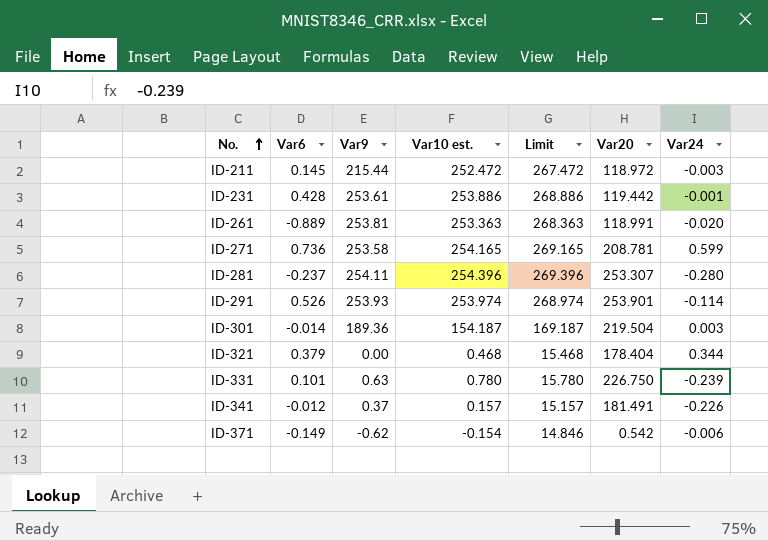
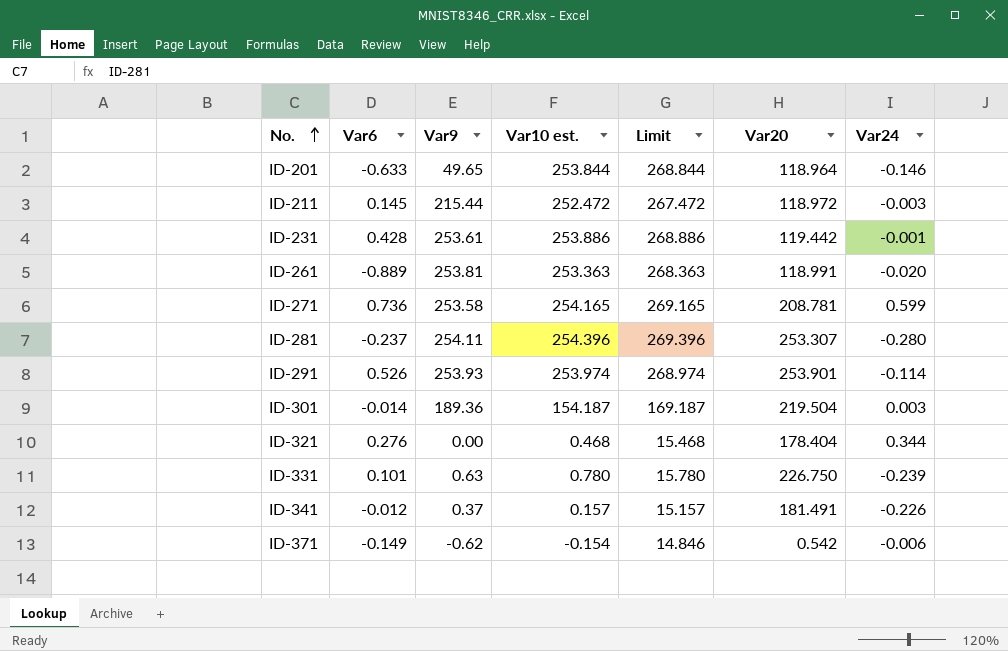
row ID-201: none -> -0.633 | 49.65 | 253.844 | 268.844 | 118.964 | -0.146
ID-321 | Var6: 0.379 -> 0.276

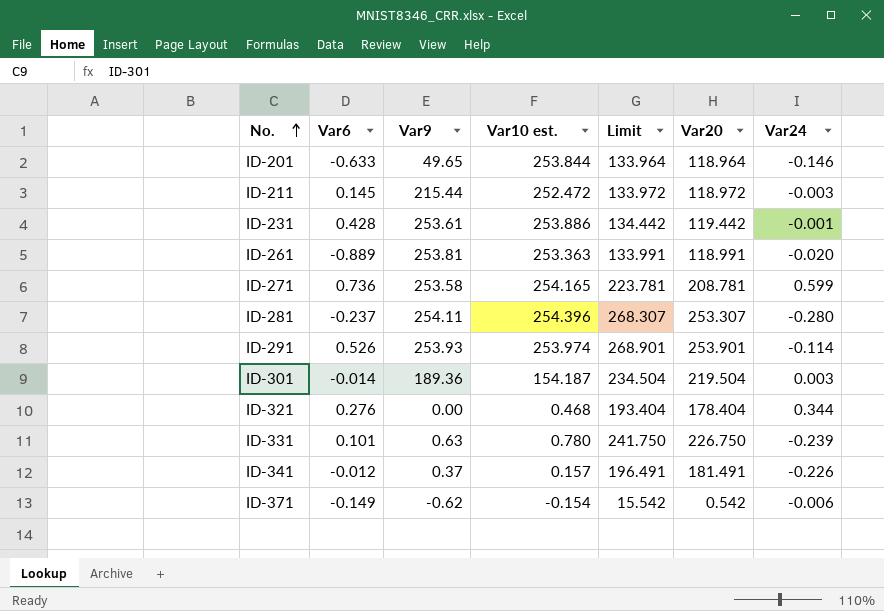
column Limit | formula: [Var10 est.] + 15 -> [Var20] + 15

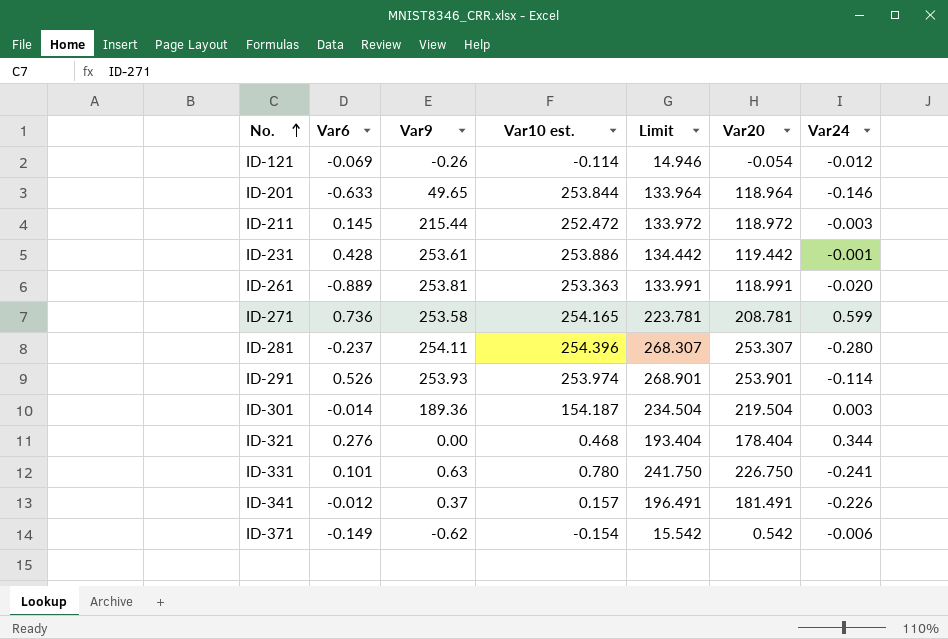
row ID-121: none -> -0.069 | -0.26 | -0.114 | 14.946 | -0.054 | -0.012
ID-331 | Var24: -0.239 -> -0.241

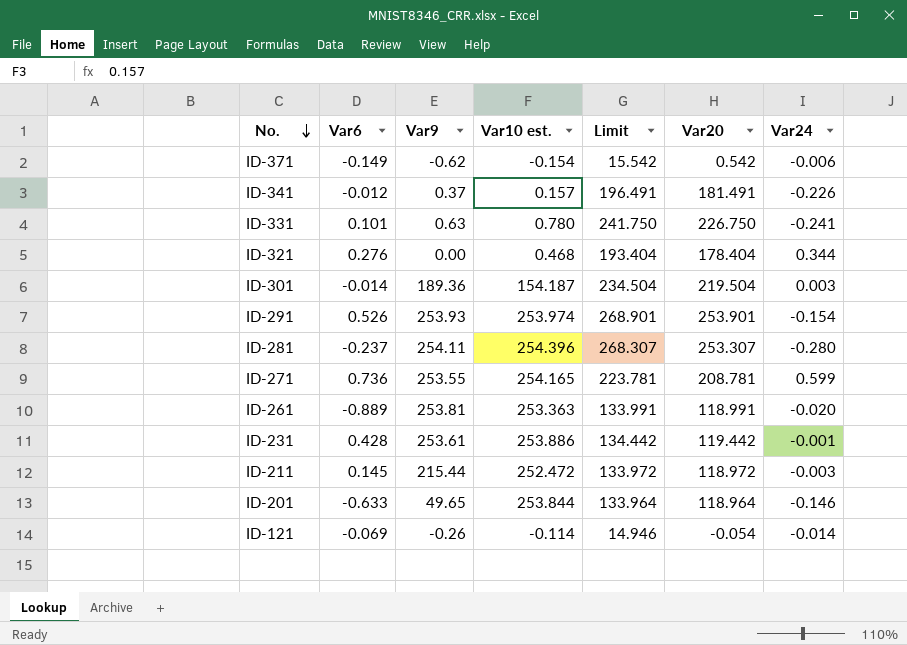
row order: No. ascending -> No. descending
ID-291 | Var24: -0.114 -> -0.154
ID-271 | Var9: 253.58 -> 253.55
ID-121 | Var24: -0.012 -> -0.014

